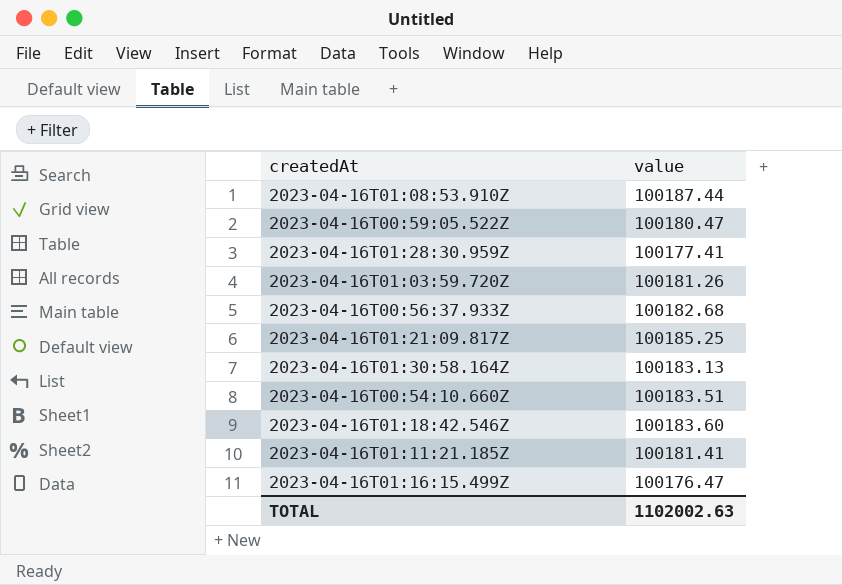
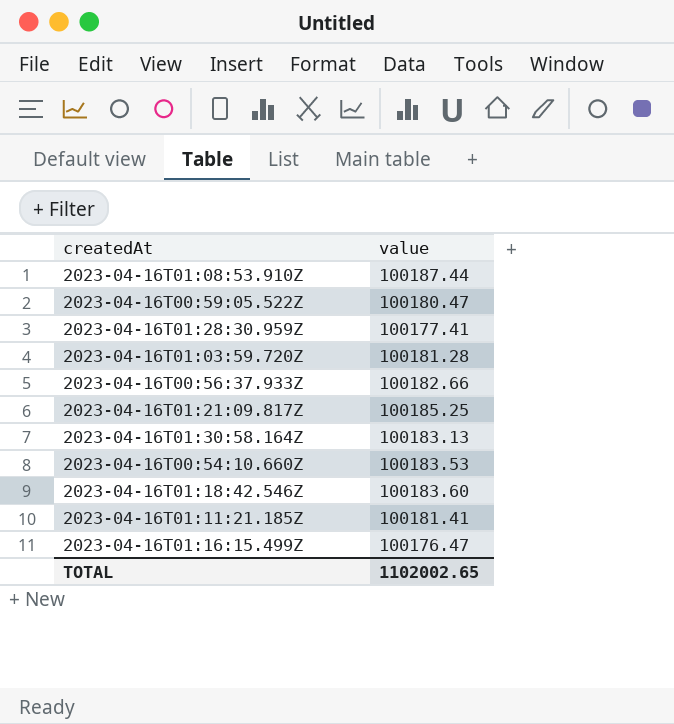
2023-04-16T01:03:59.720Z | value: 100181.26 -> 100181.28
2023-04-16T00:56:37.933Z | value: 100182.68 -> 100182.66
2023-04-16T00:54:10.660Z | value: 100183.51 -> 100183.53
TOTAL | value: 1102002.63 -> 1102002.65

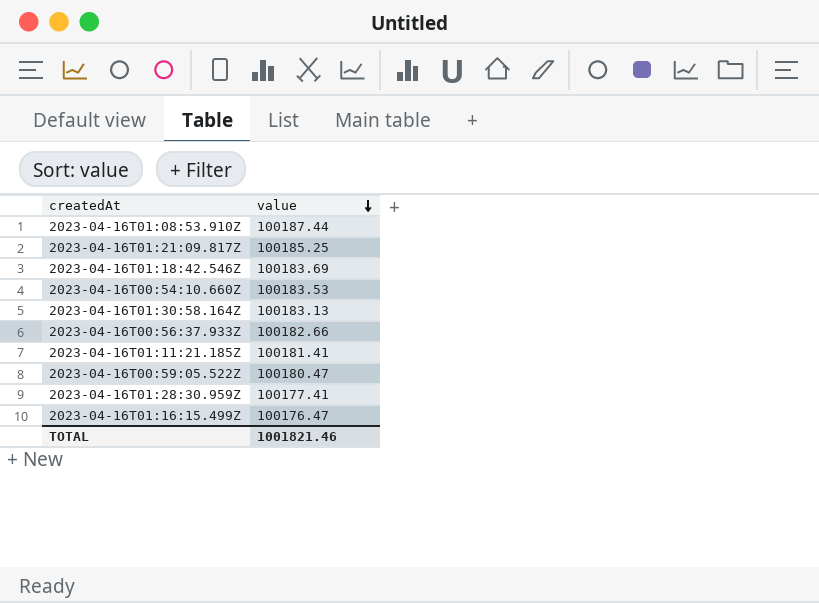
row order: none -> value descending
row 2023-04-16T01:03:59.720Z: 100181.28 -> none
2023-04-16T01:18:42.546Z | value: 100183.60 -> 100183.69
TOTAL | value: 1102002.65 -> 1001821.46

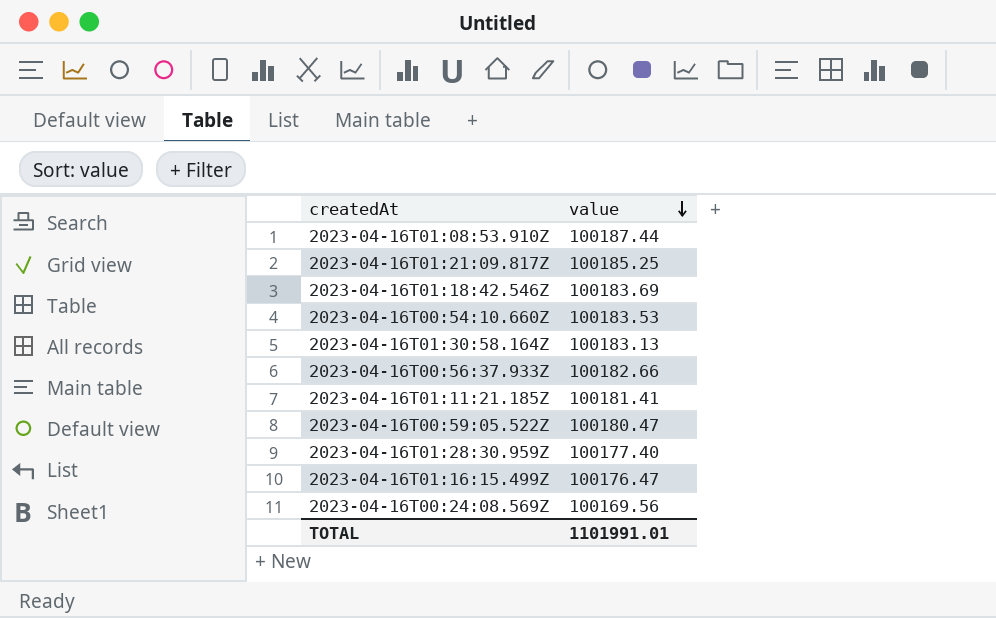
2023-04-16T01:28:30.959Z | value: 100177.41 -> 100177.40
row 2023-04-16T00:24:08.569Z: none -> 100169.56
TOTAL | value: 1001821.46 -> 1101991.01

